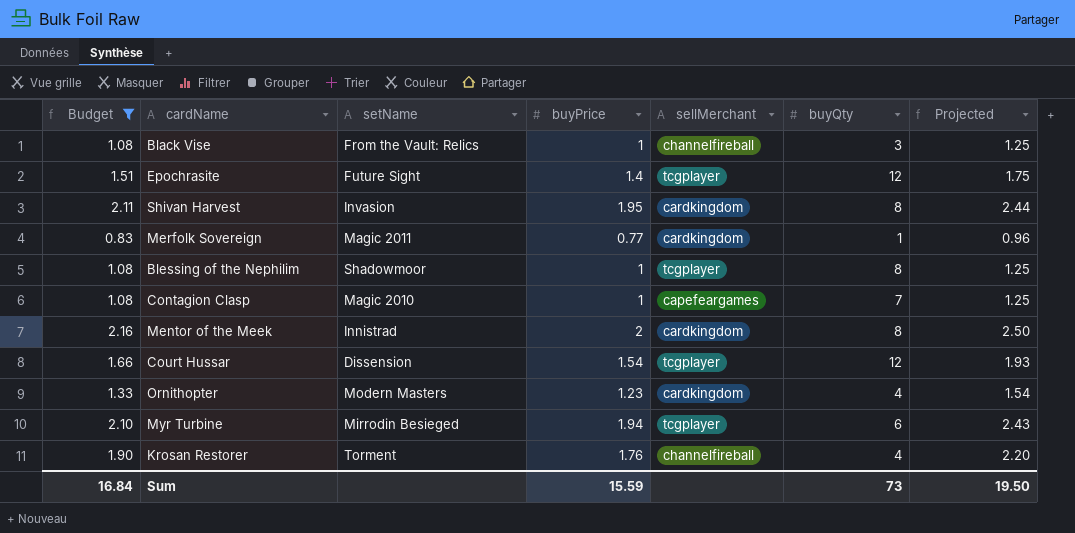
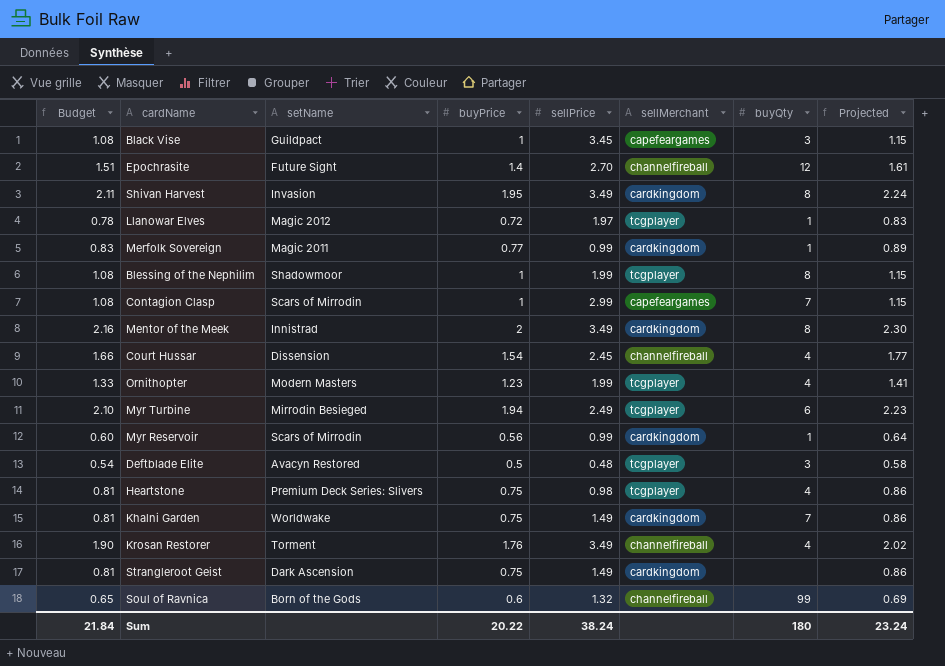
filter: Budget >= 0.83 -> none
column sellPrice | position: none -> 5
column Projected | formula: [buyPrice] * 1.25 -> [buyPrice] * 1.15
Black Vise | setName: From the Vault: Relics -> Guildpact
Black Vise | sellMerchant: channelfireball -> capefeargames
Epochrasite | sellMerchant: tcgplayer -> channelfireball
Contagion Clasp | setName: Magic 2010 -> Scars of Mirrodin
Court Hussar | sellMerchant: tcgplayer -> channelfireball
Court Hussar | buyQty: 12 -> 4
Ornithopter | sellMerchant: cardkingdom -> tcgplayer
Sum | Budget: 16.84 -> 21.84
Sum | buyPrice: 15.59 -> 20.22
Sum | buyQty: 73 -> 180
Sum | Projected: 19.50 -> 23.24

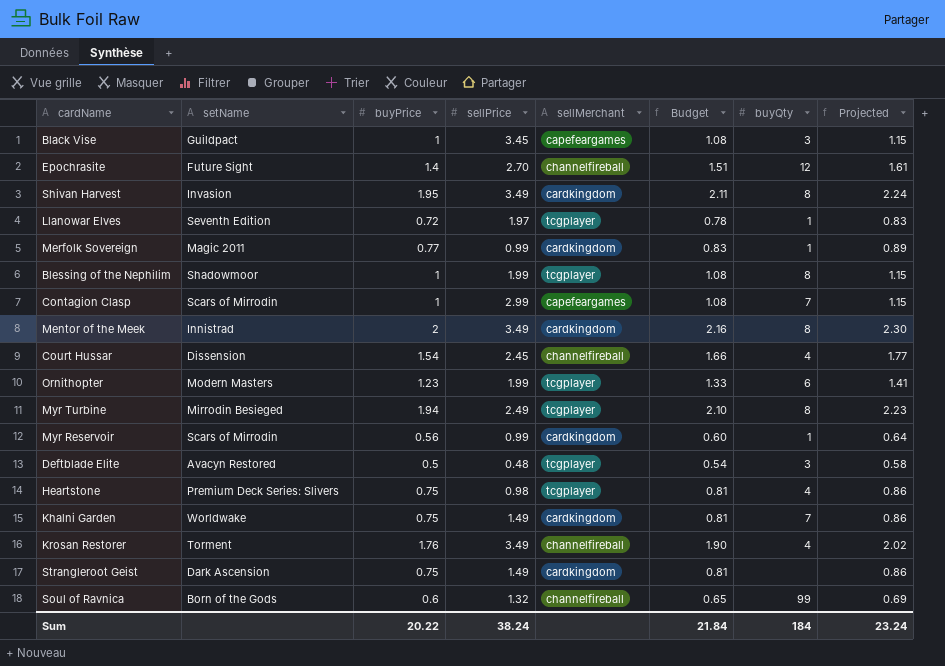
column Budget | position: 1 -> 6
Llanowar Elves | setName: Magic 2012 -> Seventh Edition
Ornithopter | buyQty: 4 -> 6
Myr Turbine | buyQty: 6 -> 8
Sum | buyQty: 180 -> 184

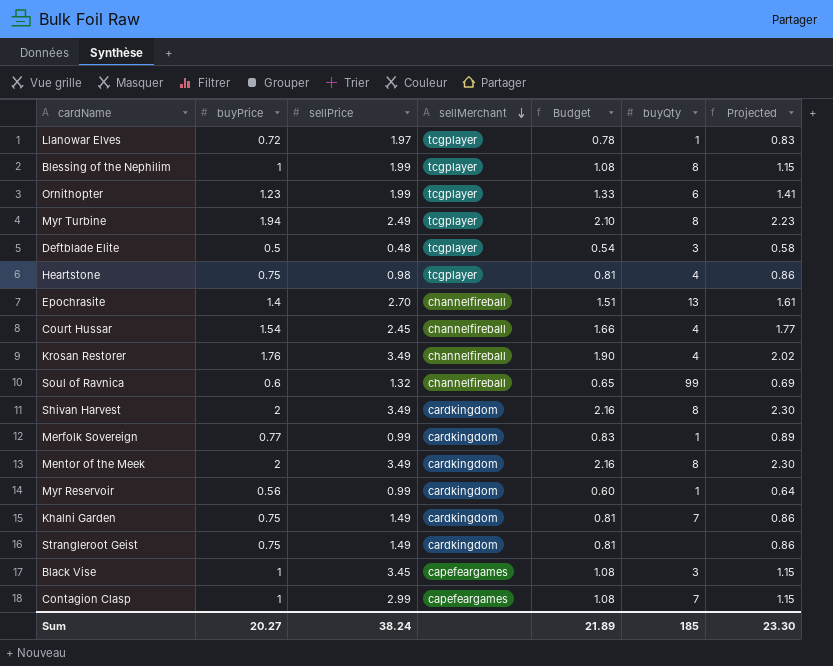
row order: none -> sellMerchant descending
column setName | position: 2 -> none
Epochrasite | buyQty: 12 -> 13
Shivan Harvest | buyPrice: 1.95 -> 2
Shivan Harvest | Budget: 2.11 -> 2.16
Shivan Harvest | Projected: 2.24 -> 2.30
Sum | buyPrice: 20.22 -> 20.27
Sum | Budget: 21.84 -> 21.89
Sum | buyQty: 184 -> 185
Sum | Projected: 23.24 -> 23.30

